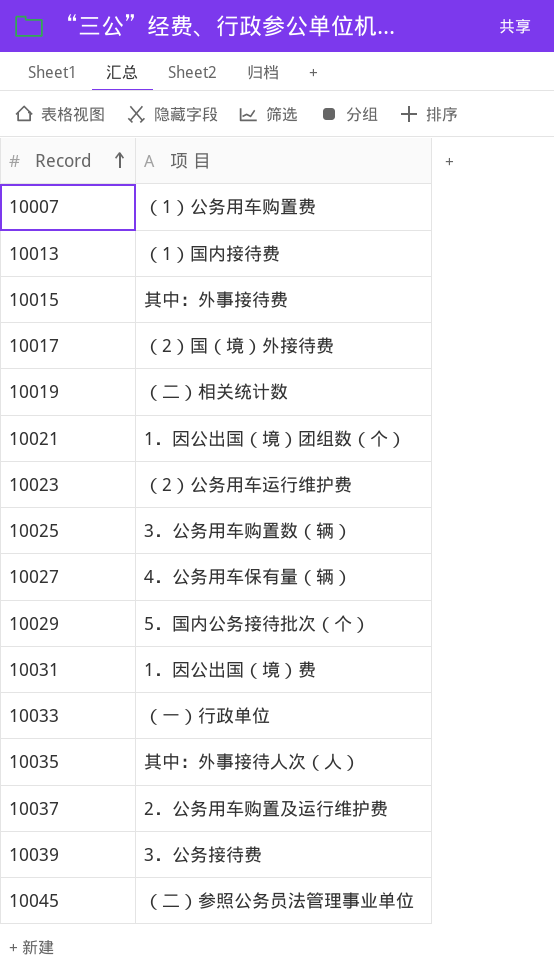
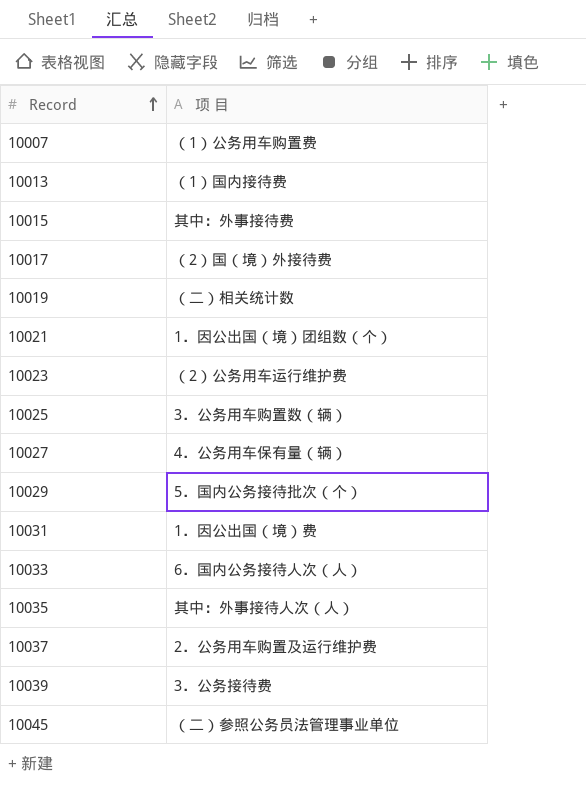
10033 | 项 目: （一）行政单位 -> 6．国内公务接待人次（人）

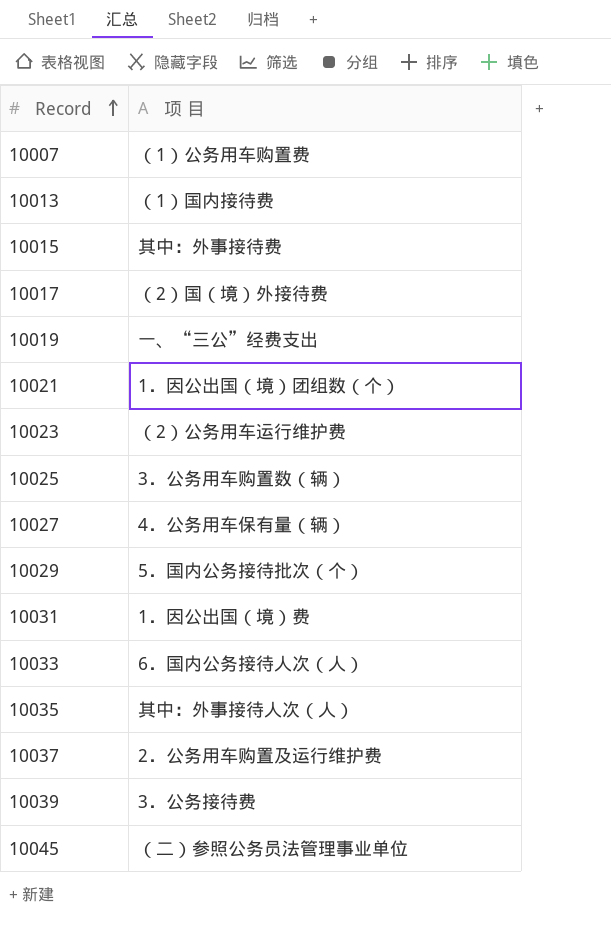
10019 | 项 目: （二）相关统计数 -> 一、“三公”经费支出

